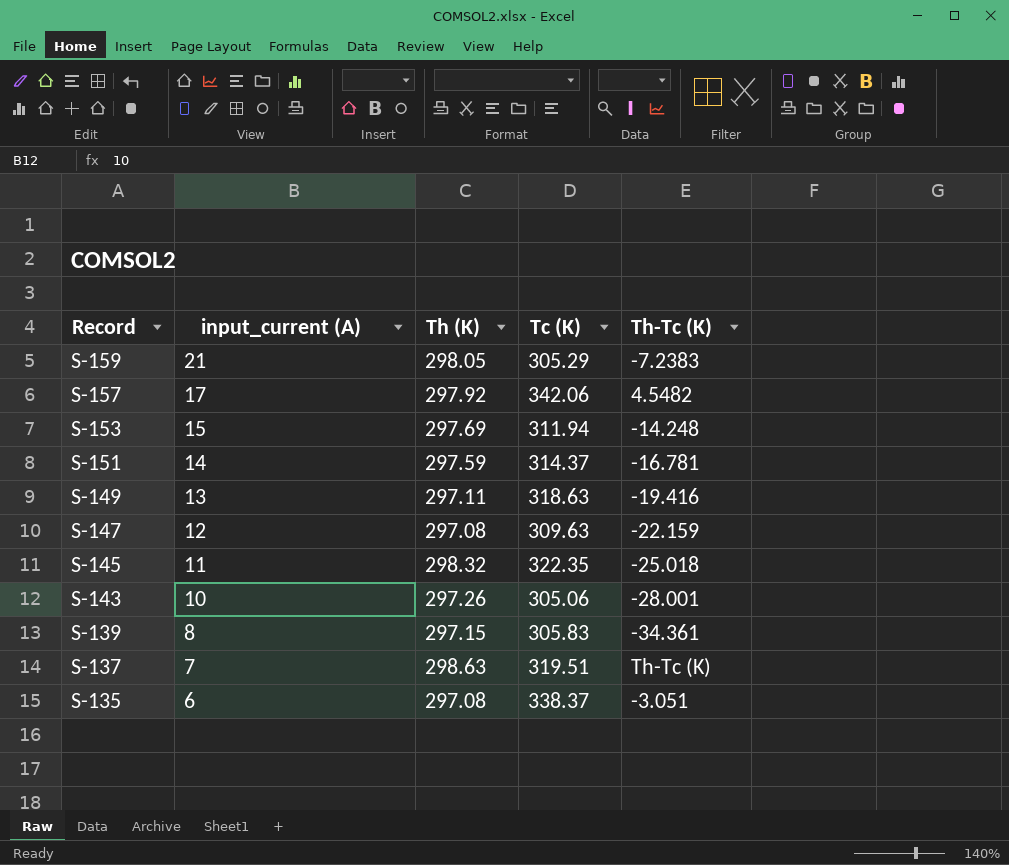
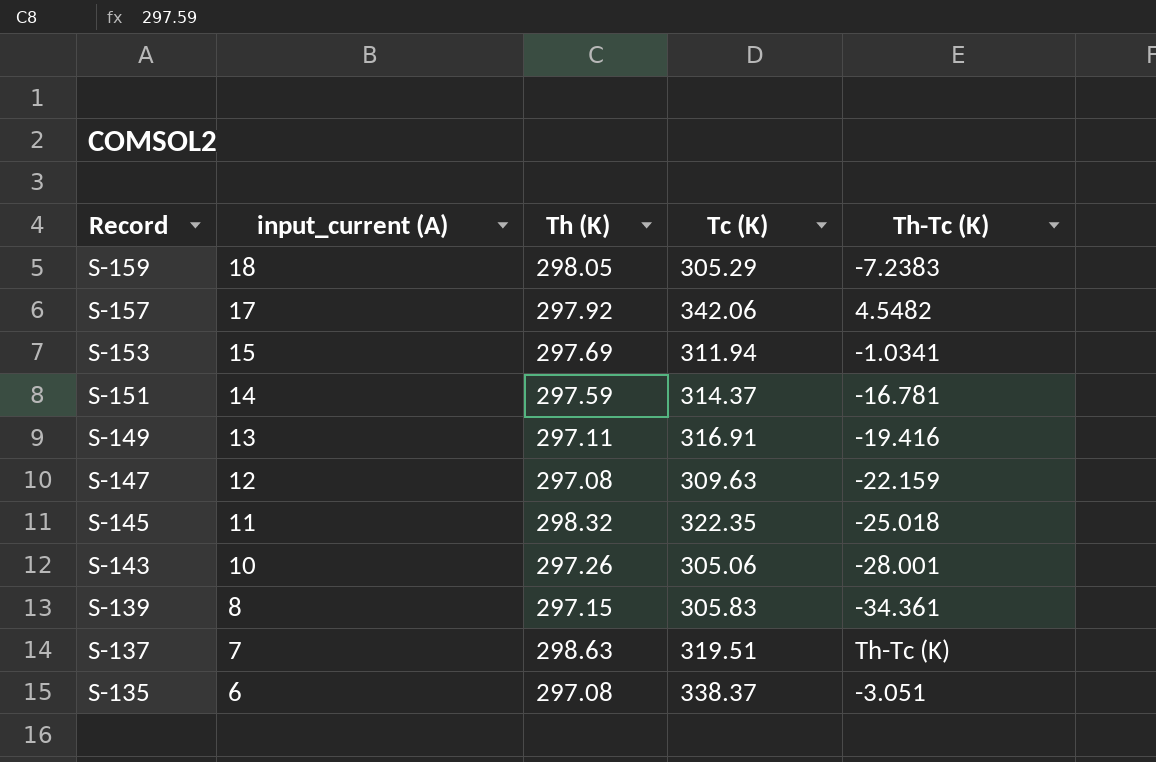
S-159 | input_current (A): 21 -> 18
S-153 | Th-Tc (K): -14.248 -> -1.0341
S-149 | Tc (K): 318.63 -> 316.91

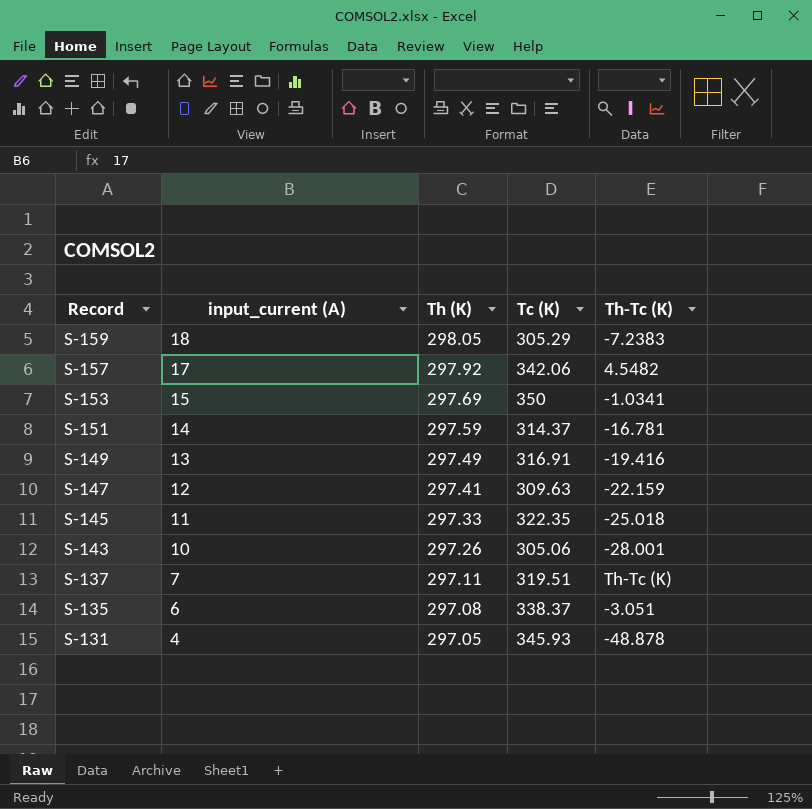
row S-139: 8 | 297.15 | 305.83 | -34.361 -> none
S-153 | Tc (K): 311.94 -> 350
S-149 | Th (K): 297.11 -> 297.49
S-147 | Th (K): 297.08 -> 297.41
S-145 | Th (K): 298.32 -> 297.33
S-137 | Th (K): 298.63 -> 297.11
row S-131: none -> 4 | 297.05 | 345.93 | -48.878

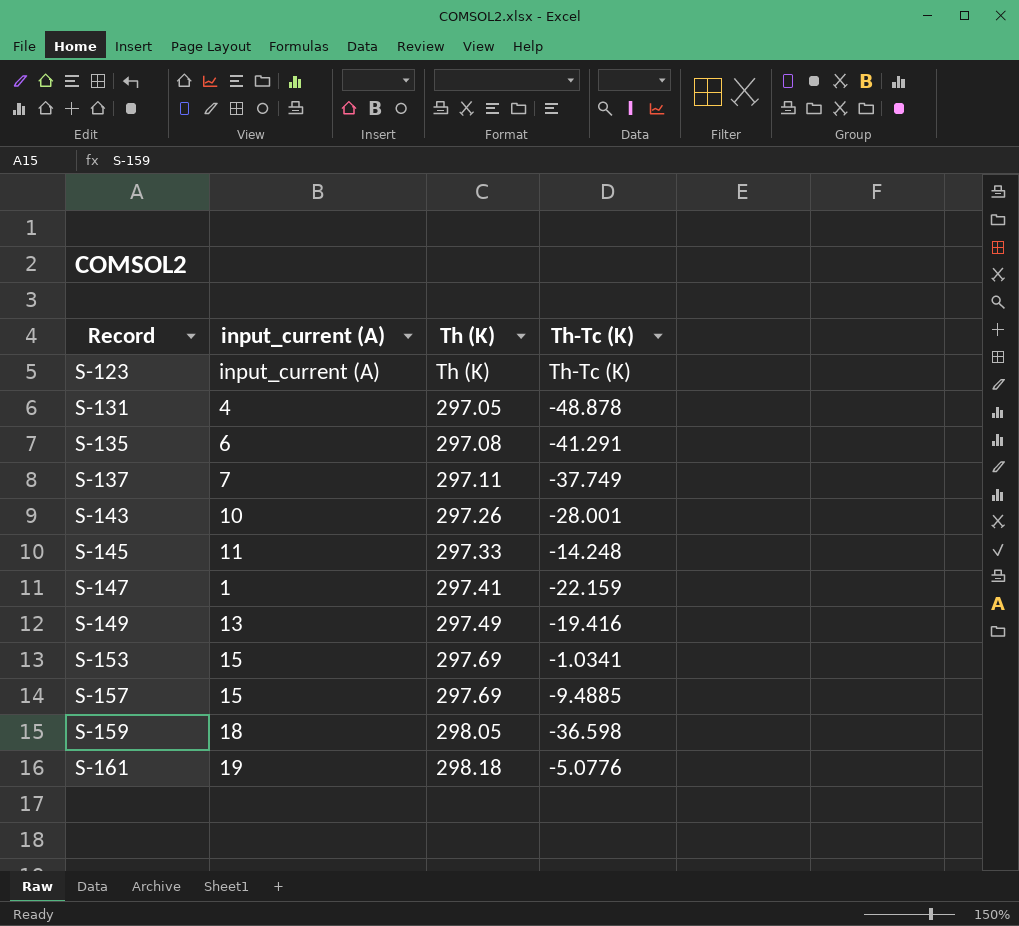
row order: Record descending -> Record ascending
column Tc (K) | position: 4 -> none
row S-151: 14 | 297.59 | 314.37 | -16.781 -> none
row S-123: none -> input_current (A) | Th (K) | Th-Tc (K)
S-135 | Th-Tc (K): -3.051 -> -41.291
S-137 | Th-Tc (K): Th-Tc (K) -> -37.749
S-145 | Th-Tc (K): -25.018 -> -14.248
S-147 | input_current (A): 12 -> 1
S-157 | input_current (A): 17 -> 15
S-157 | Th (K): 297.92 -> 297.69
S-157 | Th-Tc (K): 4.5482 -> -9.4885
S-159 | Th-Tc (K): -7.2383 -> -36.598
row S-161: none -> 19 | 298.18 | -5.0776

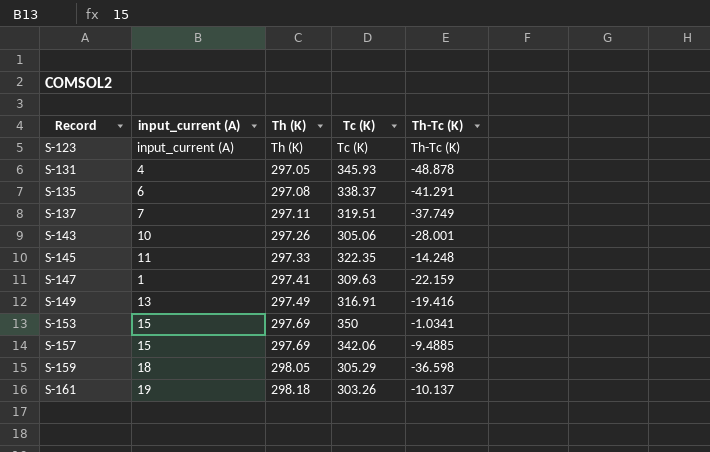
column Tc (K) | position: none -> 4
S-161 | Th-Tc (K): -5.0776 -> -10.137

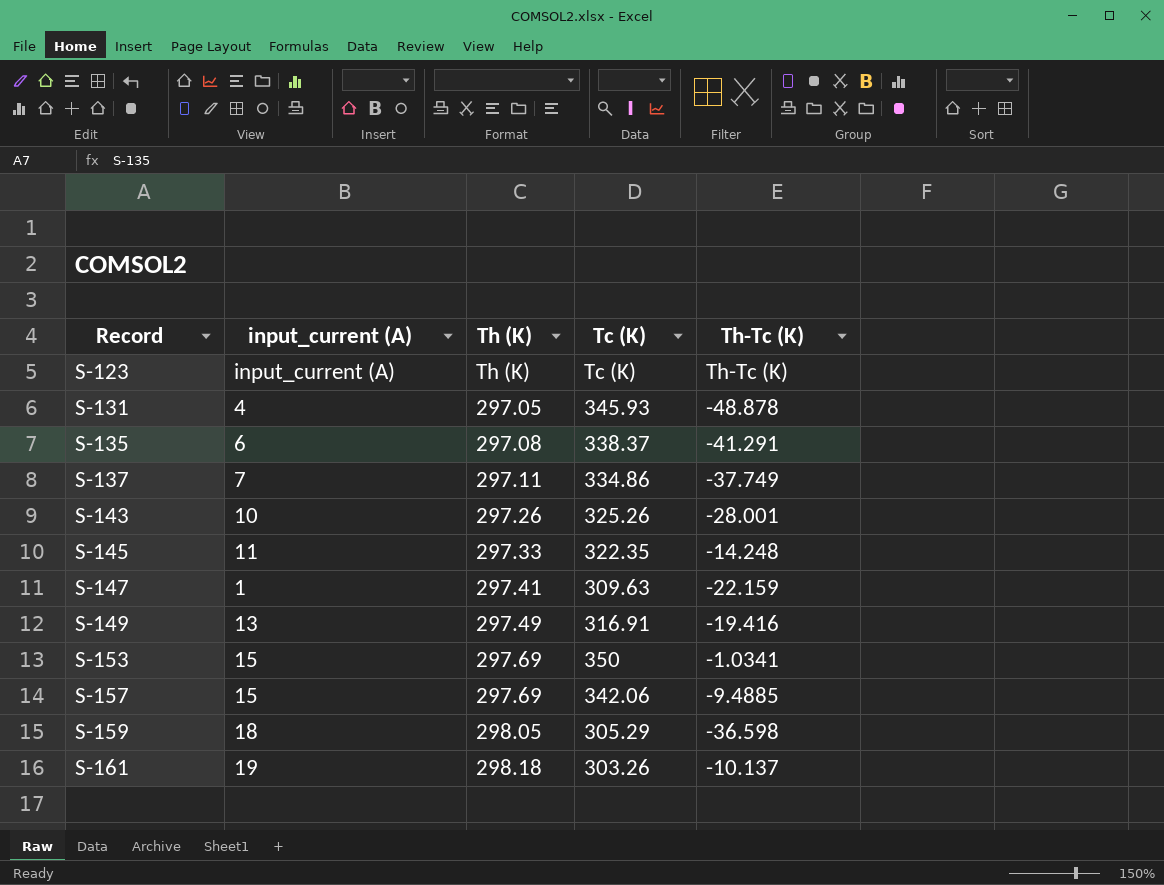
S-137 | Tc (K): 319.51 -> 334.86
S-143 | Tc (K): 305.06 -> 325.26

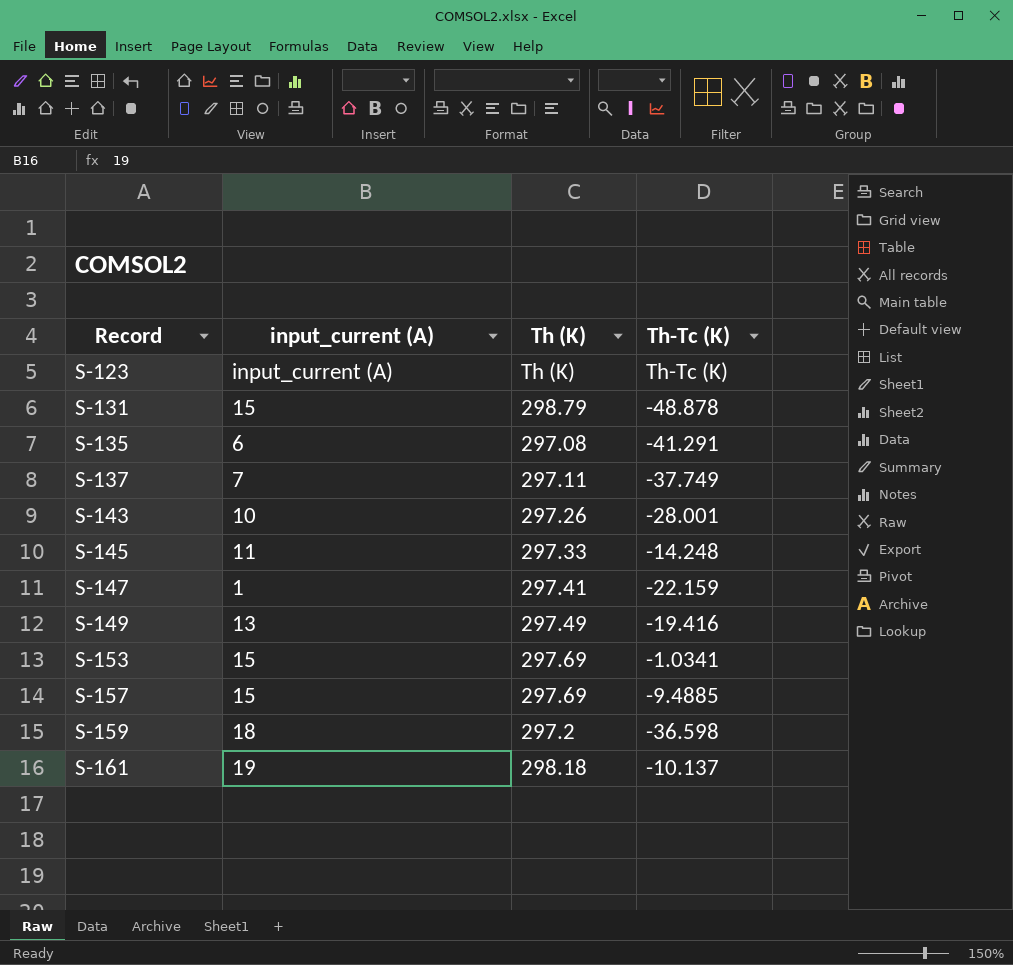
column Tc (K) | position: 4 -> none
S-131 | input_current (A): 4 -> 15
S-131 | Th (K): 297.05 -> 298.79
S-159 | Th (K): 298.05 -> 297.2

